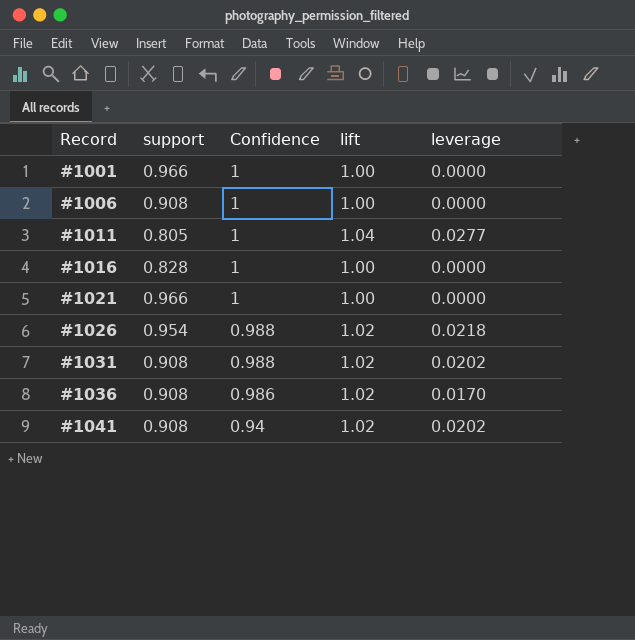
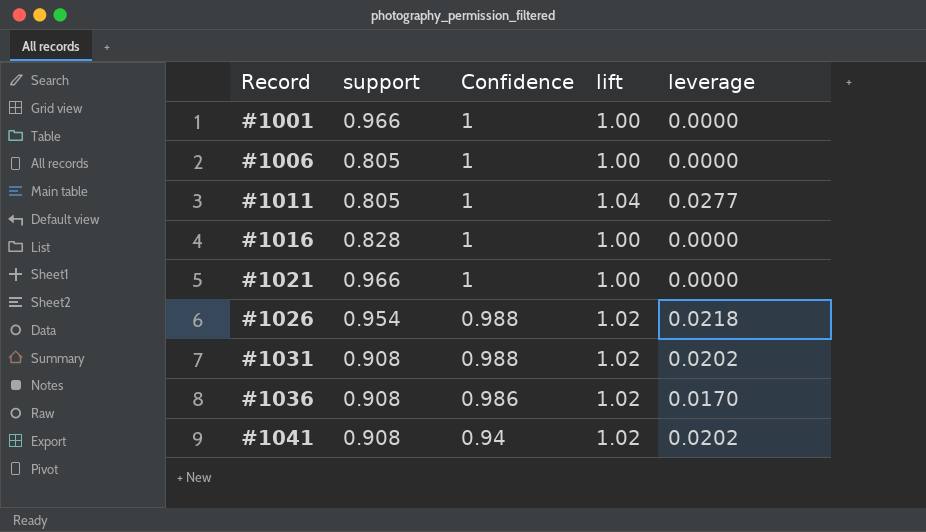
#1006 | support: 0.908 -> 0.805

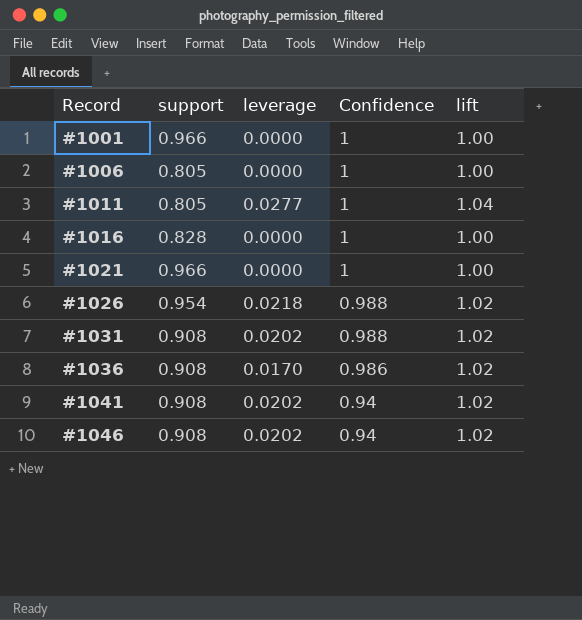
column leverage | position: 5 -> 3
row #1046: none -> 0.908 | 0.0202 | 0.94 | 1.02

